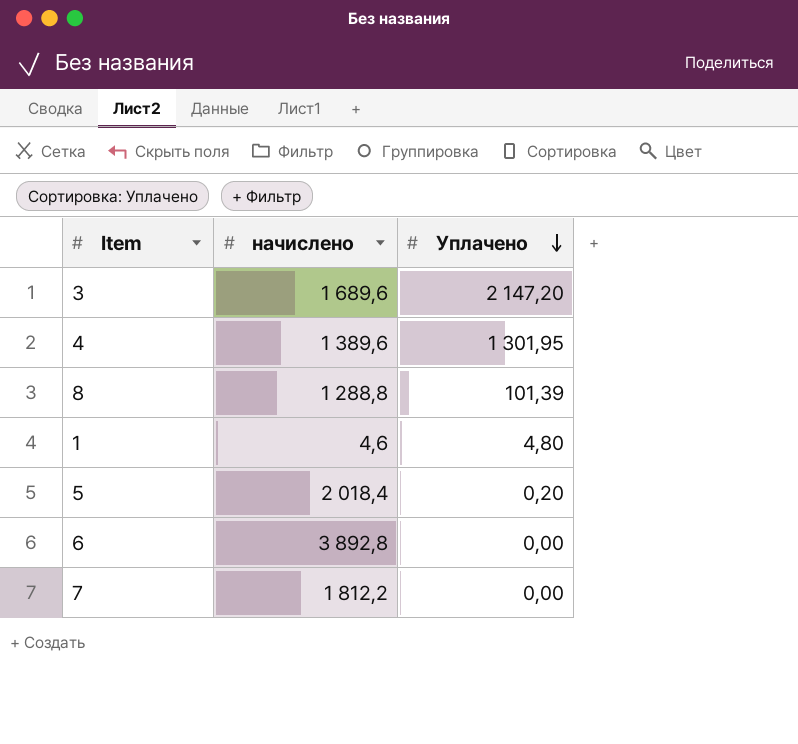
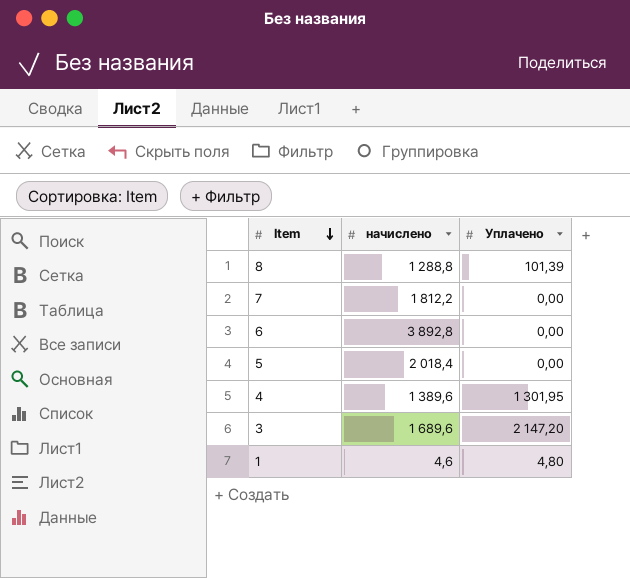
row order: Уплачено descending -> Item descending
5 | Уплачено: 0,20 -> 0,00

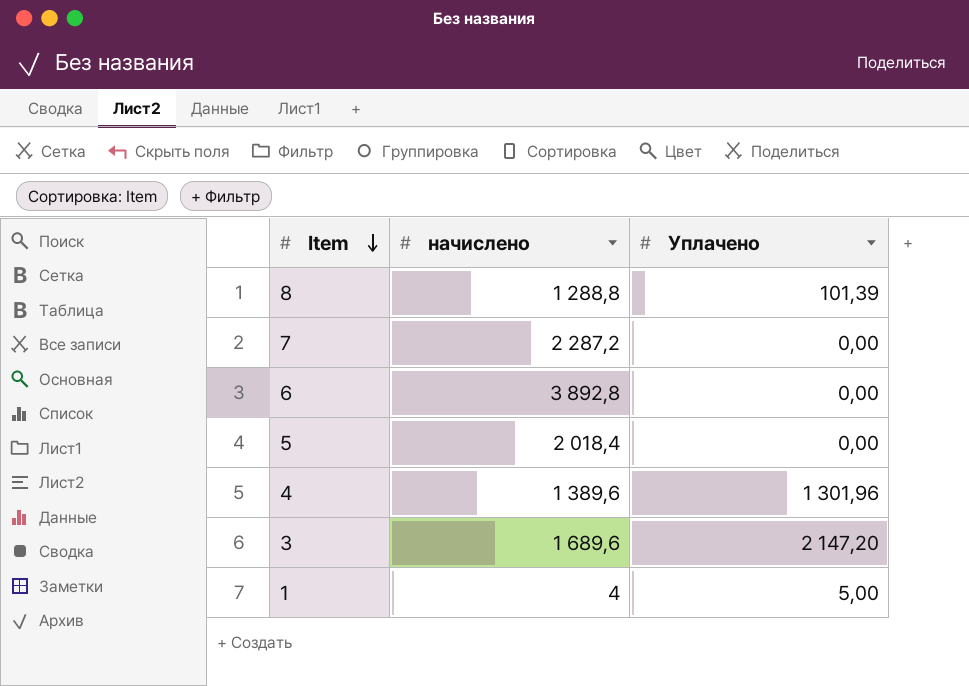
7 | начислено: 1 812,2 -> 2 287,2
4 | Уплачено: 1 301,95 -> 1 301,96
1 | начислено: 4,6 -> 4
1 | Уплачено: 4,80 -> 5,00

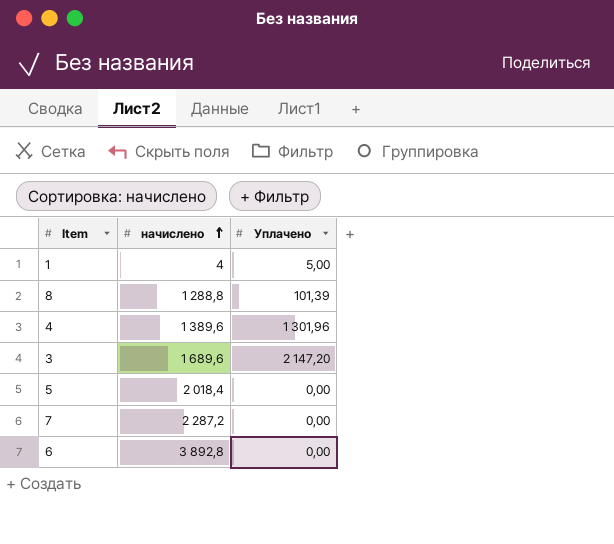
row order: Item descending -> начислено ascending

